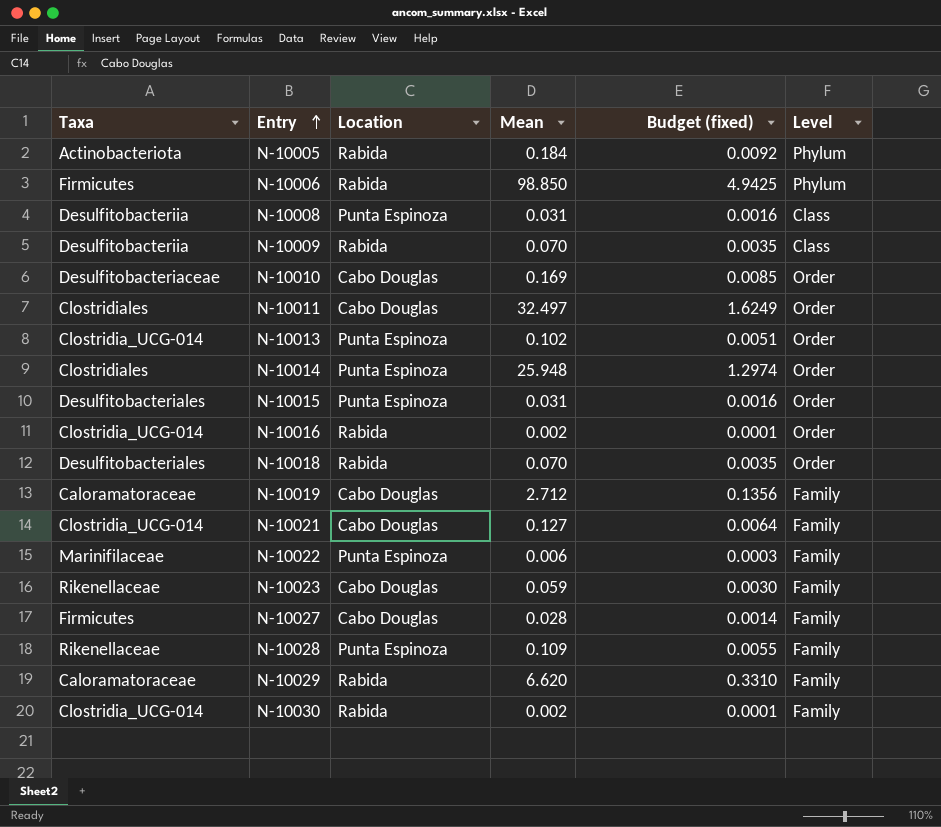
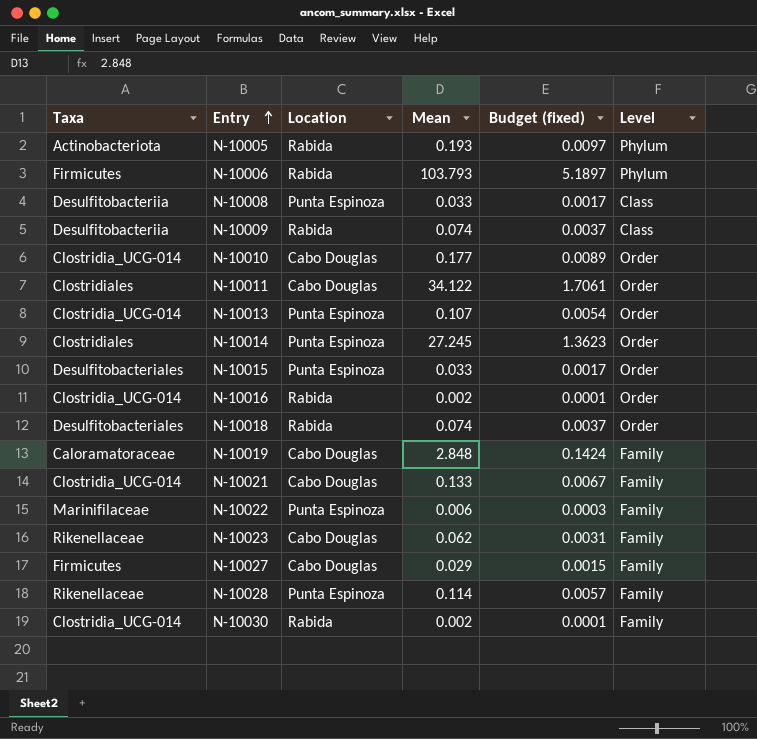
row N-10029: Caloramatoraceae | Rabida | 6.620 | 0.3310 | Family -> none
N-10005 | Mean: 0.184 -> 0.193
N-10005 | Budget (fixed): 0.0092 -> 0.0097
N-10006 | Mean: 98.850 -> 103.793
N-10006 | Budget (fixed): 4.9425 -> 5.1897
N-10008 | Mean: 0.031 -> 0.033
N-10008 | Budget (fixed): 0.0016 -> 0.0017
N-10009 | Mean: 0.070 -> 0.074
N-10009 | Budget (fixed): 0.0035 -> 0.0037
N-10010 | Taxa: Desulfitobacteriaceae -> Clostridia_UCG-014
N-10010 | Mean: 0.169 -> 0.177
N-10010 | Budget (fixed): 0.0085 -> 0.0089
N-10011 | Mean: 32.497 -> 34.122
N-10011 | Budget (fixed): 1.6249 -> 1.7061
N-10013 | Mean: 0.102 -> 0.107
N-10013 | Budget (fixed): 0.0051 -> 0.0054
N-10014 | Mean: 25.948 -> 27.245
N-10014 | Budget (fixed): 1.2974 -> 1.3623
N-10015 | Mean: 0.031 -> 0.033
N-10015 | Budget (fixed): 0.0016 -> 0.0017
N-10018 | Mean: 0.070 -> 0.074
N-10018 | Budget (fixed): 0.0035 -> 0.0037
N-10019 | Mean: 2.712 -> 2.848
N-10019 | Budget (fixed): 0.1356 -> 0.1424
N-10021 | Mean: 0.127 -> 0.133
N-10021 | Budget (fixed): 0.0064 -> 0.0067
N-10023 | Mean: 0.059 -> 0.062
N-10023 | Budget (fixed): 0.0030 -> 0.0031
N-10027 | Mean: 0.028 -> 0.029
N-10027 | Budget (fixed): 0.0014 -> 0.0015
N-10028 | Mean: 0.109 -> 0.114
N-10028 | Budget (fixed): 0.0055 -> 0.0057

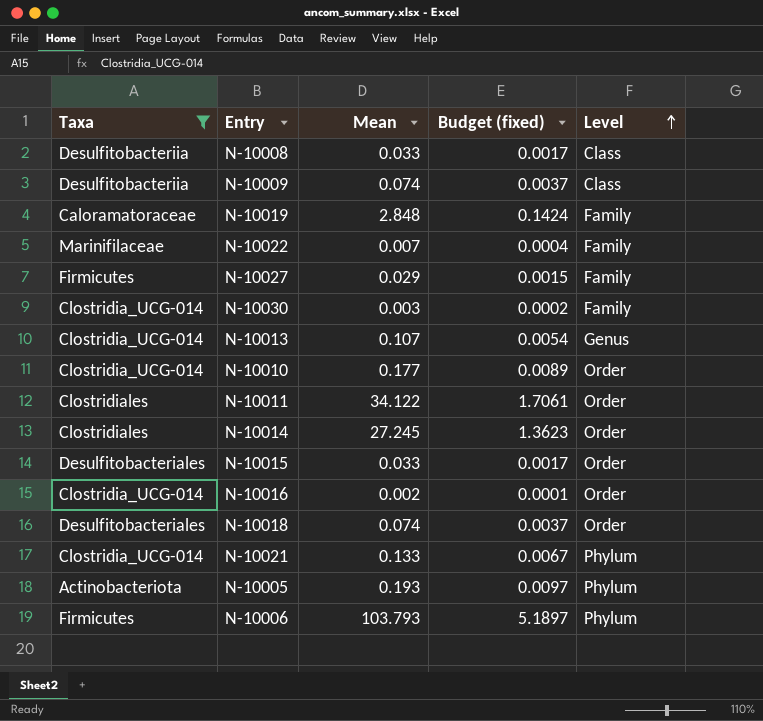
filter: none -> Taxa != Rikenellaceae
row order: Entry ascending -> Level ascending
column Location | position: 3 -> none
N-10022 | Mean: 0.006 -> 0.007
N-10022 | Budget (fixed): 0.0003 -> 0.0004
N-10030 | Mean: 0.002 -> 0.003
N-10030 | Budget (fixed): 0.0001 -> 0.0002
N-10013 | Level: Order -> Genus
N-10021 | Level: Family -> Phylum

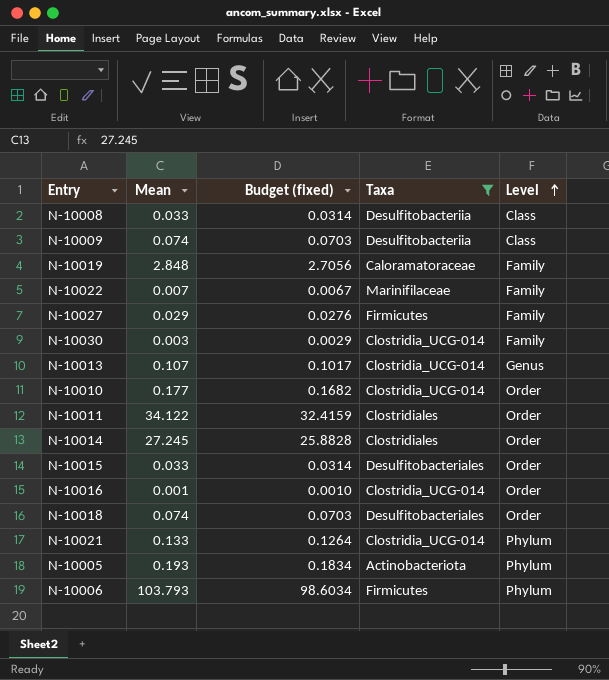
column Budget (fixed) | formula: [Mean] * 0.05 -> [Mean] * 0.95
column Taxa | position: 1 -> 4
N-10016 | Mean: 0.002 -> 0.001

